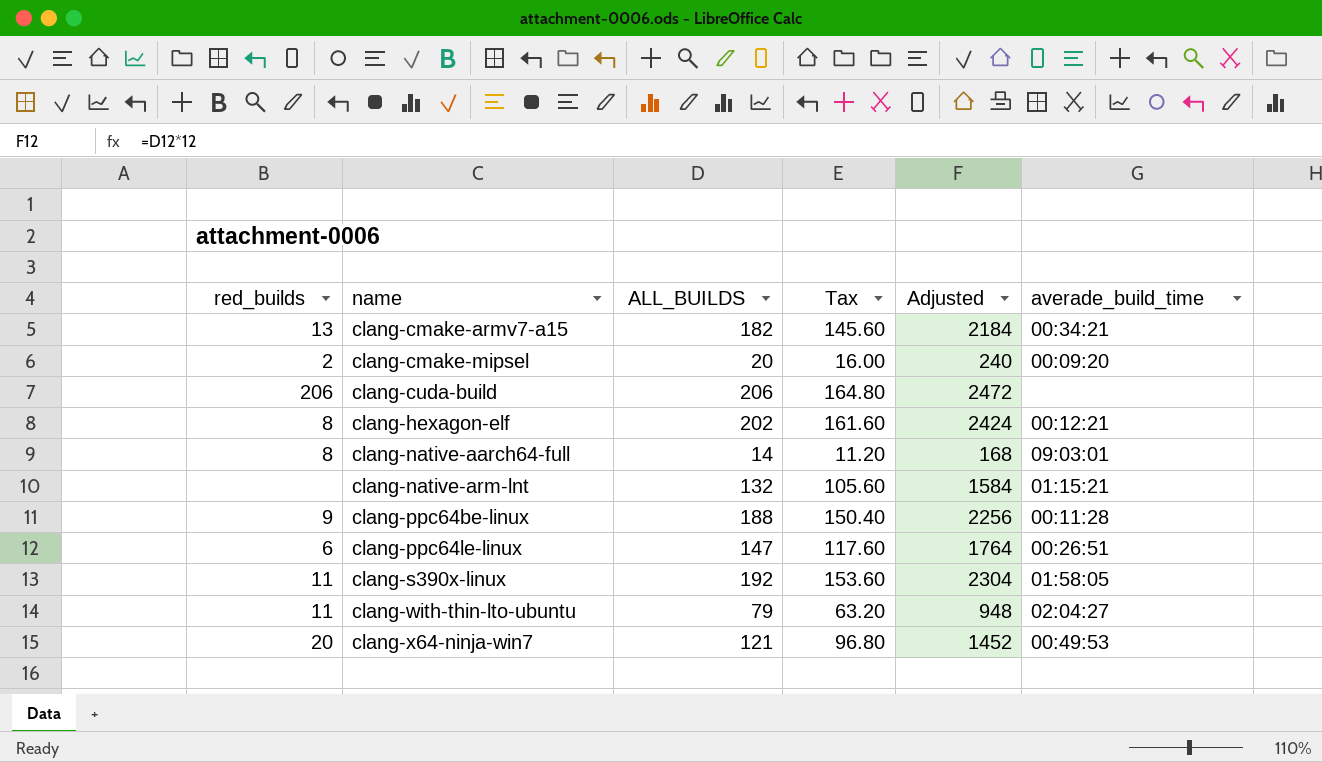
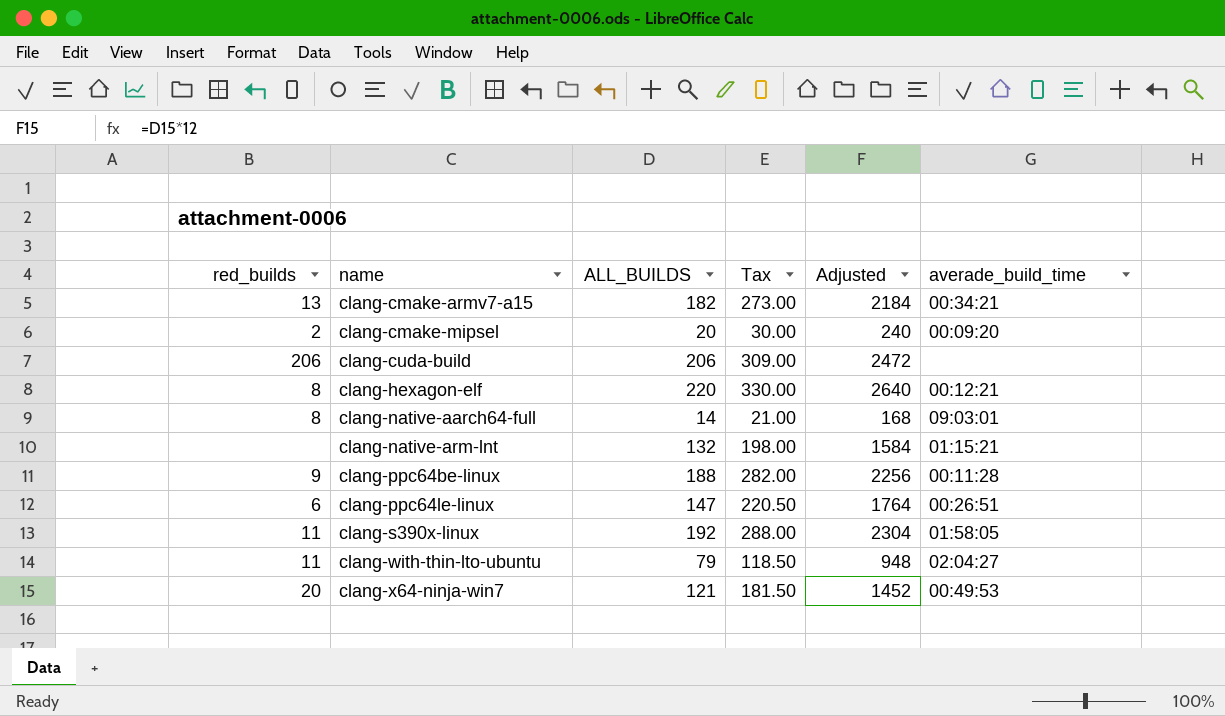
column Tax | formula: [ALL_BUILDS] * 0.8 -> [ALL_BUILDS] * 1.5
clang-hexagon-elf | ALL_BUILDS: 202 -> 220
clang-hexagon-elf | Adjusted: 2424 -> 2640

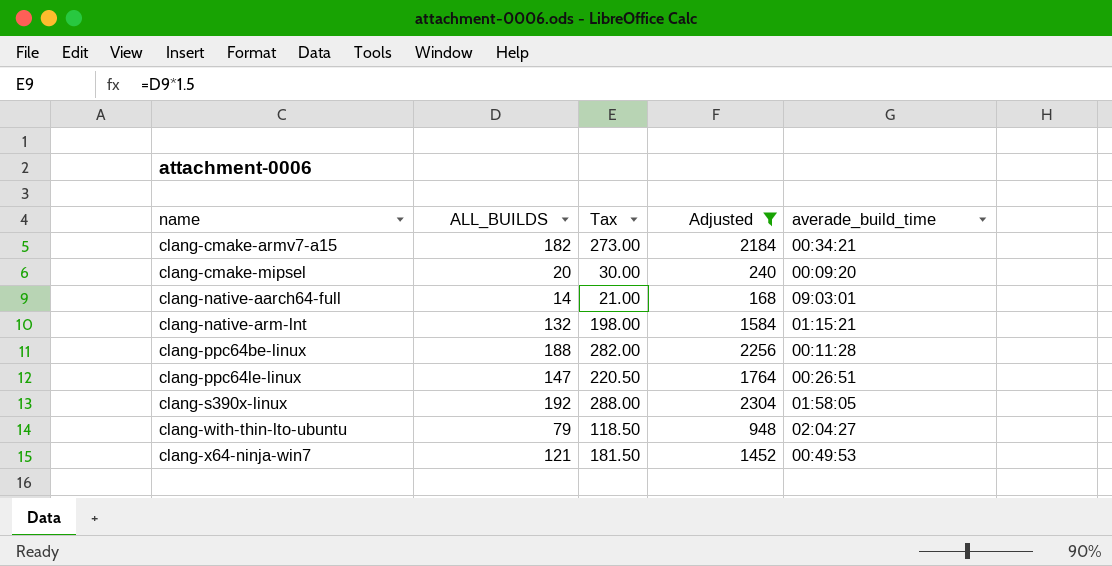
filter: none -> Adjusted <= 2304
column red_builds | position: 1 -> none

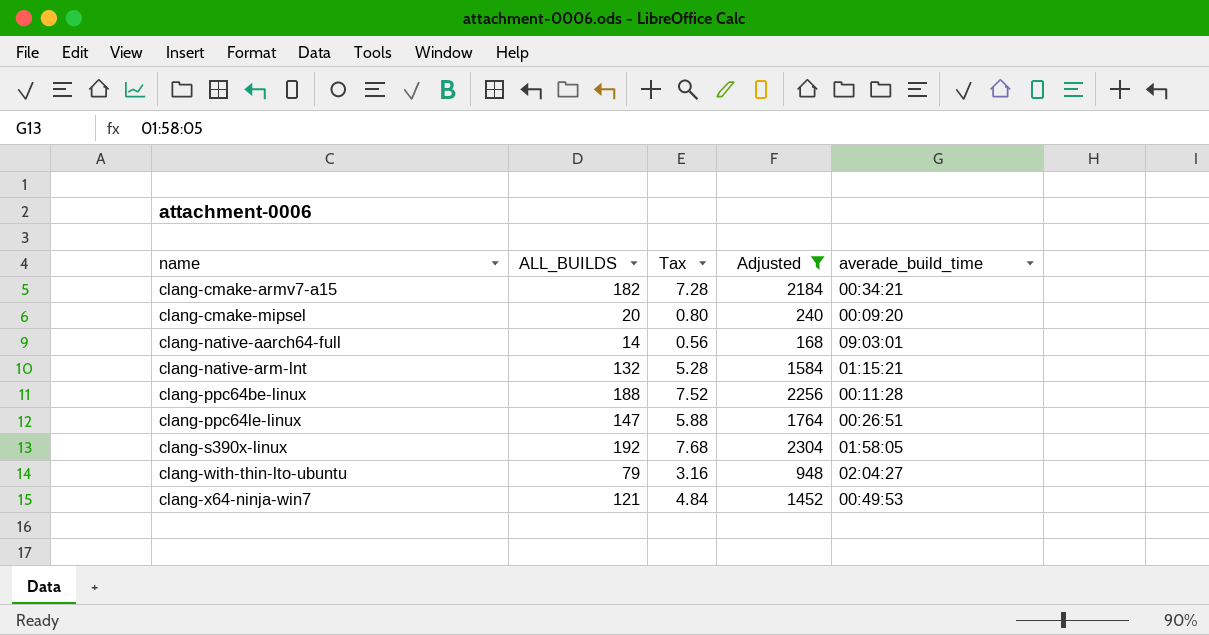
column Tax | formula: [ALL_BUILDS] * 1.5 -> [ALL_BUILDS] * 0.04

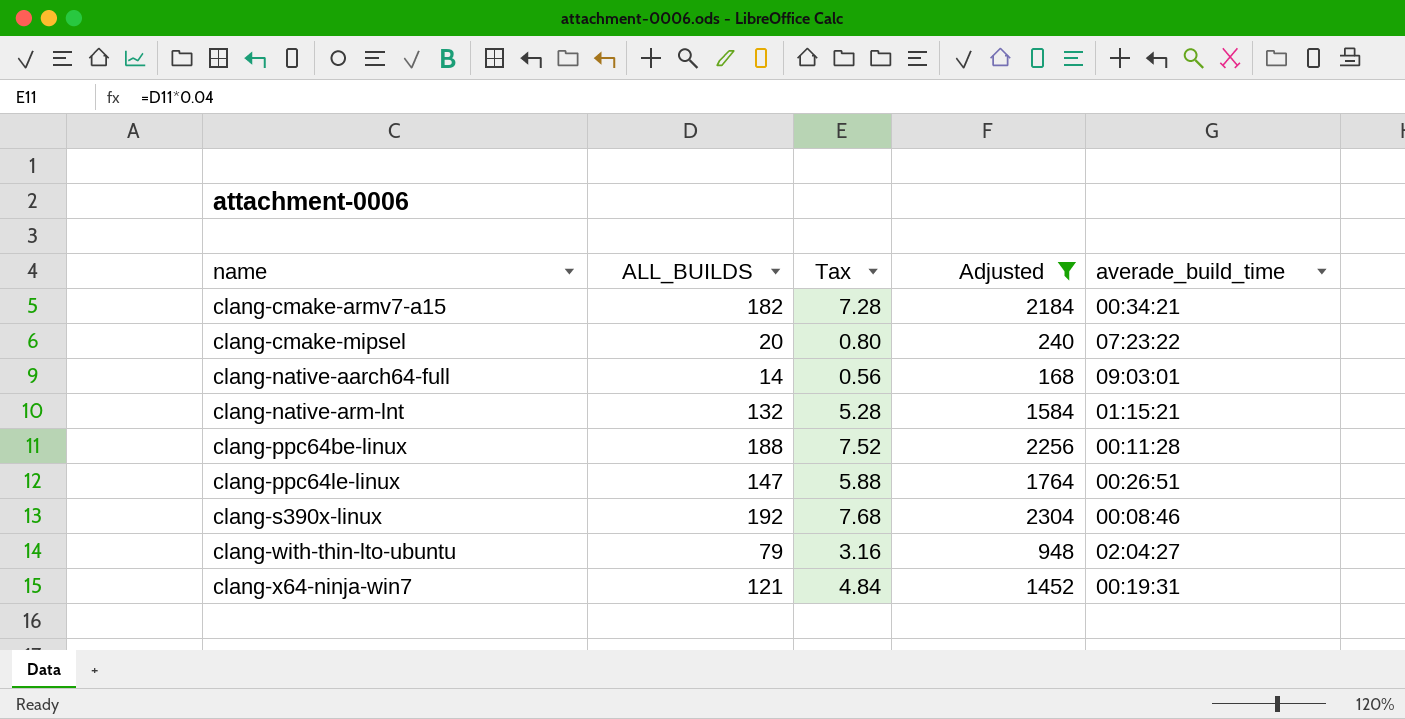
clang-cmake-mipsel | averade_build_time: 00:09:20 -> 07:23:22
clang-s390x-linux | averade_build_time: 01:58:05 -> 00:08:46
clang-x64-ninja-win7 | averade_build_time: 00:49:53 -> 00:19:31

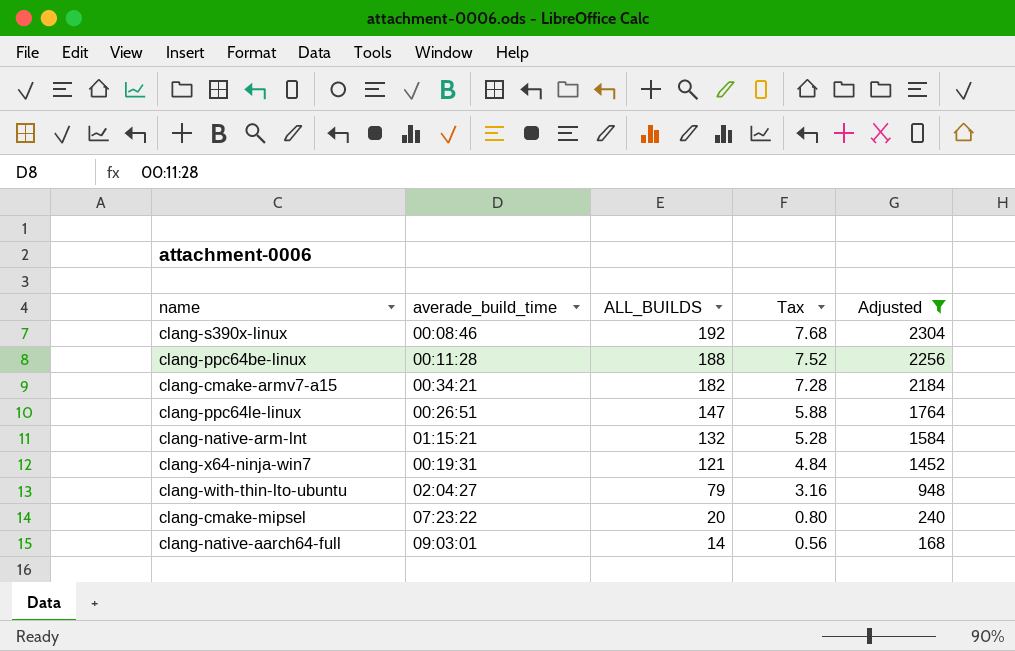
row order: name ascending -> ALL_BUILDS descending
column averade_build_time | position: 5 -> 2

